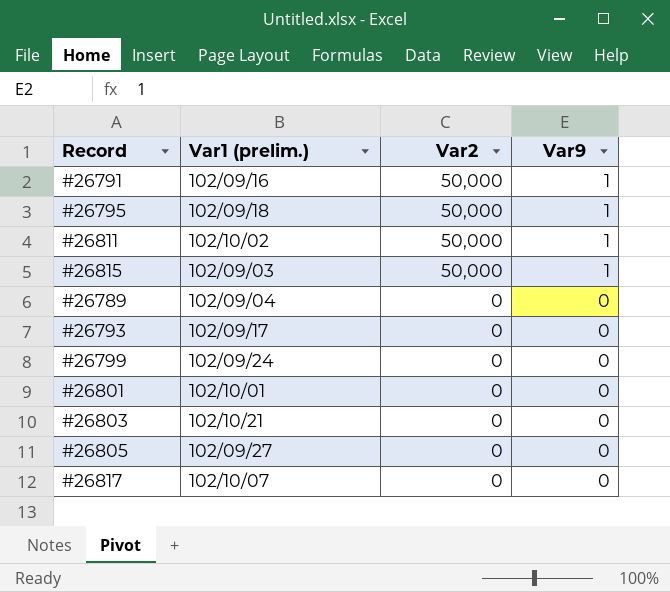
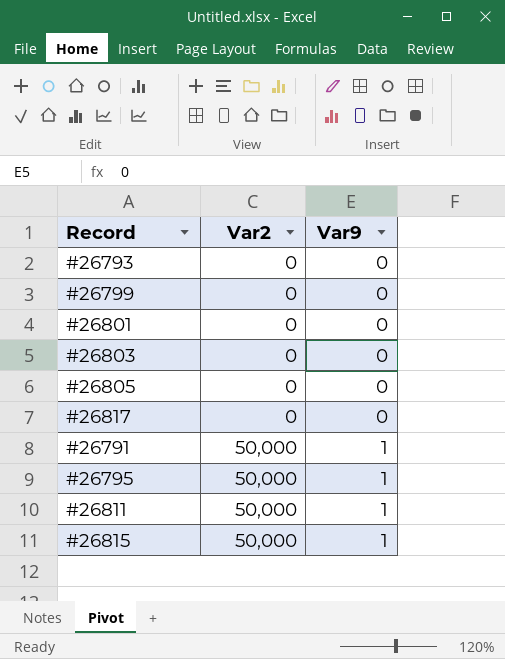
row order: Var2 descending -> Var2 ascending
column Var1 (prelim.) | position: 2 -> none
row #26789: 102/09/04 | 0 | 0 -> none

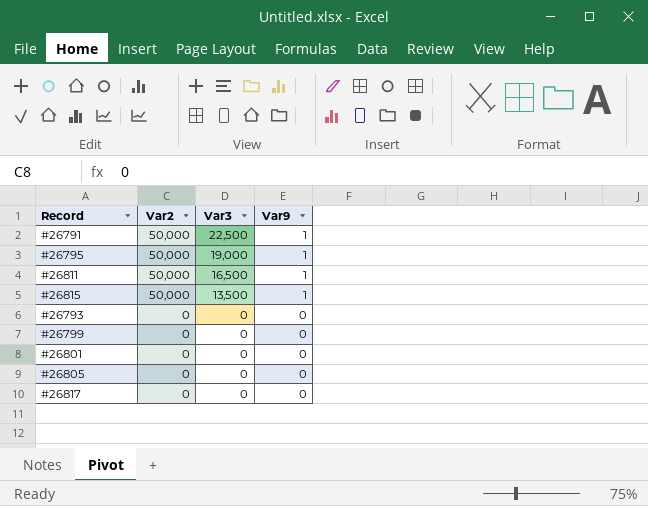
row order: Var2 ascending -> Var2 descending
column Var3 | position: none -> 3
row #26803: 0 | 0 -> none

